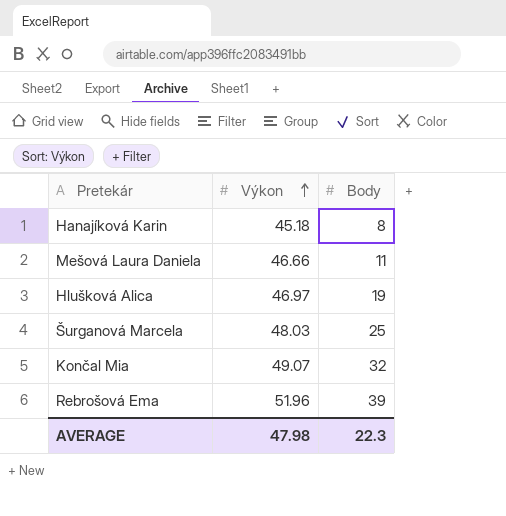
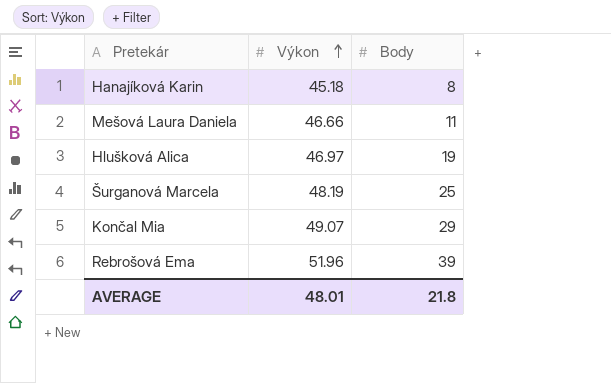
Šurganová Marcela | Výkon: 48.03 -> 48.19
Končal Mia | Body: 32 -> 29
AVERAGE | Výkon: 47.98 -> 48.01
AVERAGE | Body: 22.3 -> 21.8

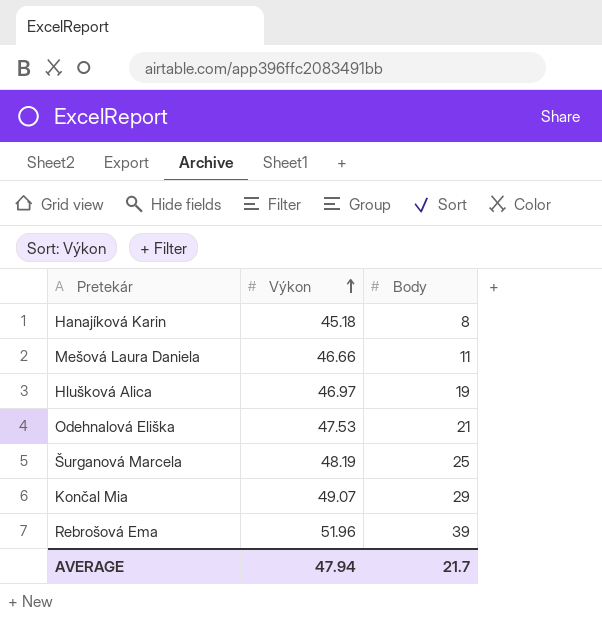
row Odehnalová Eliška: none -> 47.53 | 21
AVERAGE | Výkon: 48.01 -> 47.94
AVERAGE | Body: 21.8 -> 21.7

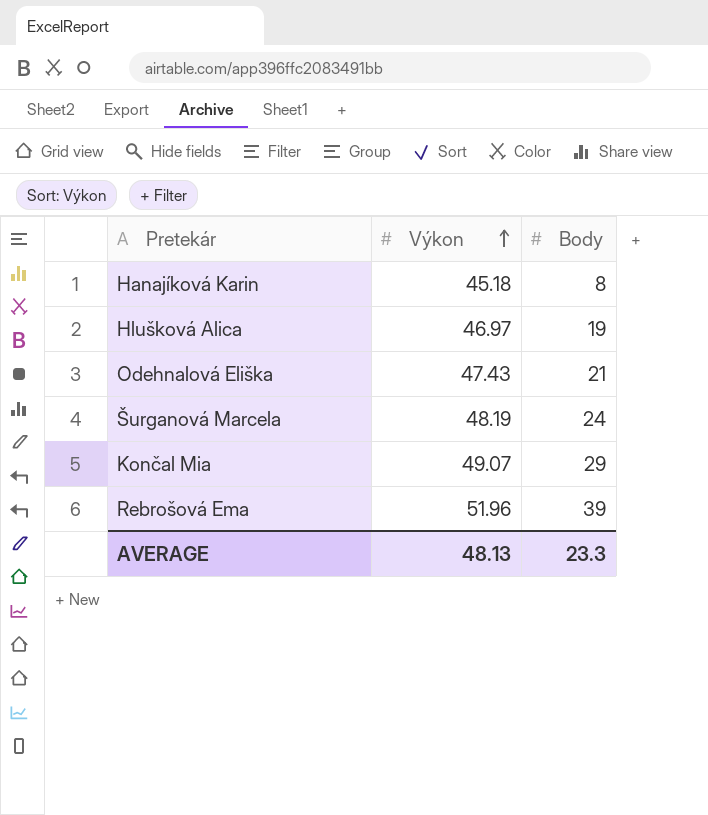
row Mešová Laura Daniela: 46.66 | 11 -> none
Odehnalová Eliška | Výkon: 47.53 -> 47.43
Šurganová Marcela | Body: 25 -> 24
AVERAGE | Výkon: 47.94 -> 48.13
AVERAGE | Body: 21.7 -> 23.3

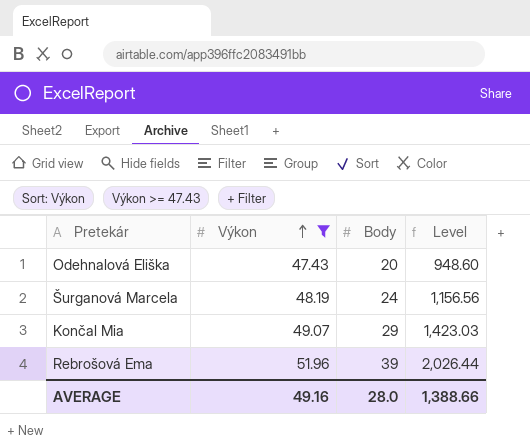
filter: none -> Výkon >= 47.43
column Level | formula: none -> [Výkon] * [Body]
Odehnalová Eliška | Body: 21 -> 20
AVERAGE | Výkon: 48.13 -> 49.16
AVERAGE | Body: 23.3 -> 28.0

